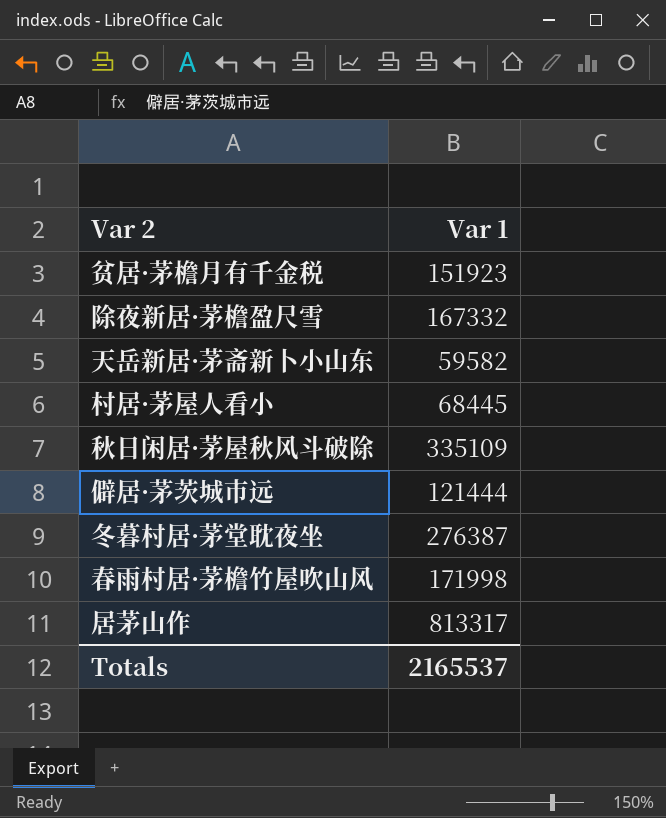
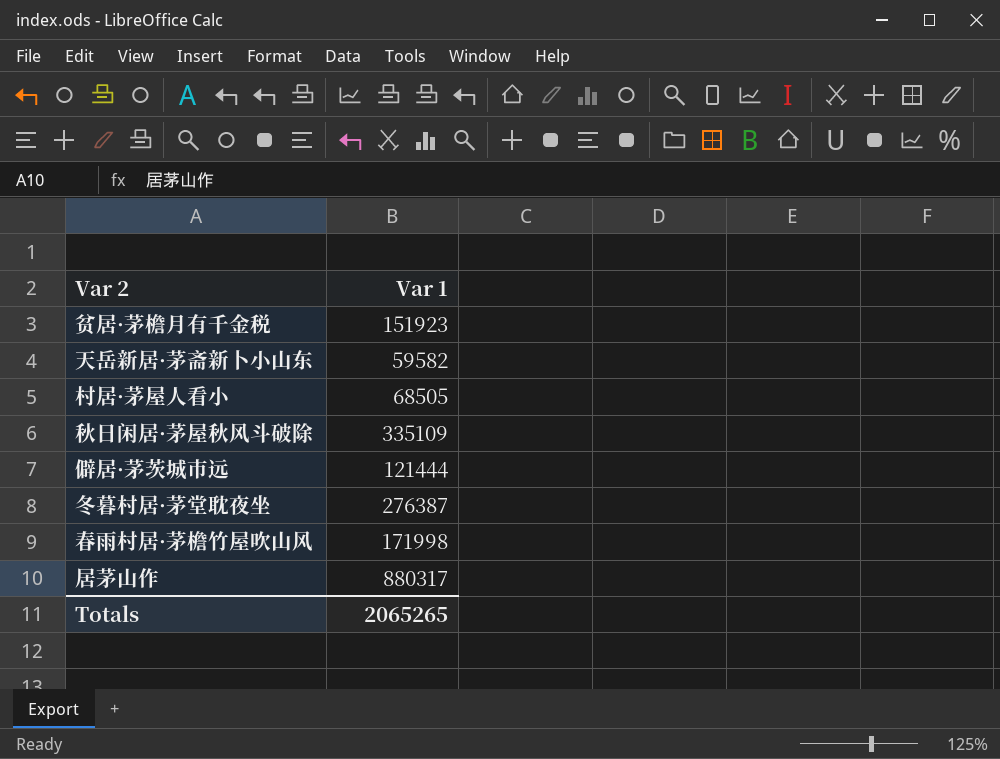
row 除夜新居·茅檐盈尺雪: 167332 -> none
村居·茅屋人看小 | Var 1: 68445 -> 68505
居茅山作 | Var 1: 813317 -> 880317
Totals | Var 1: 2165537 -> 2065265

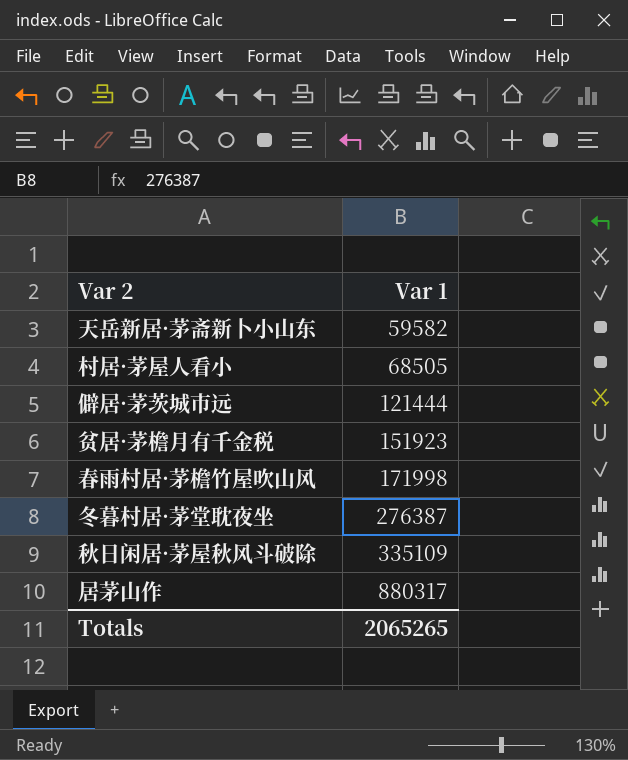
row order: none -> Var 1 ascending

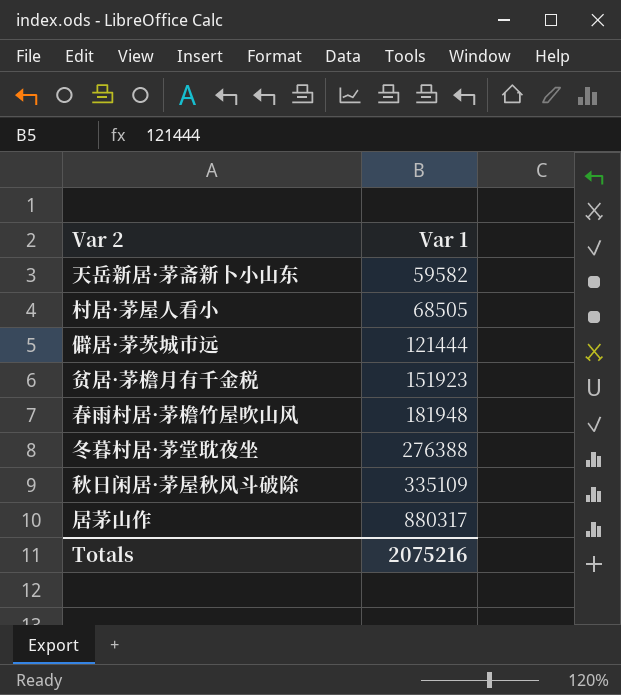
春雨村居·茅檐竹屋吹山风 | Var 1: 171998 -> 181948
冬暮村居·茅堂耽夜坐 | Var 1: 276387 -> 276388
Totals | Var 1: 2065265 -> 2075216

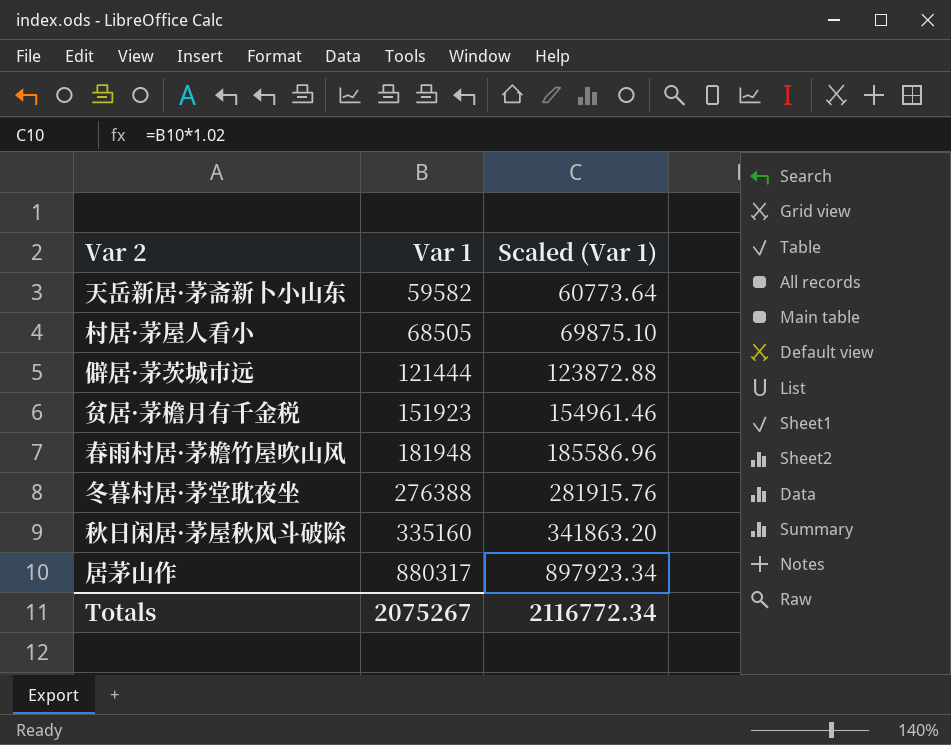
column Scaled (Var 1) | formula: none -> [Var 1] * 1.02
秋日闲居·茅屋秋风斗破除 | Var 1: 335109 -> 335160
Totals | Var 1: 2075216 -> 2075267

